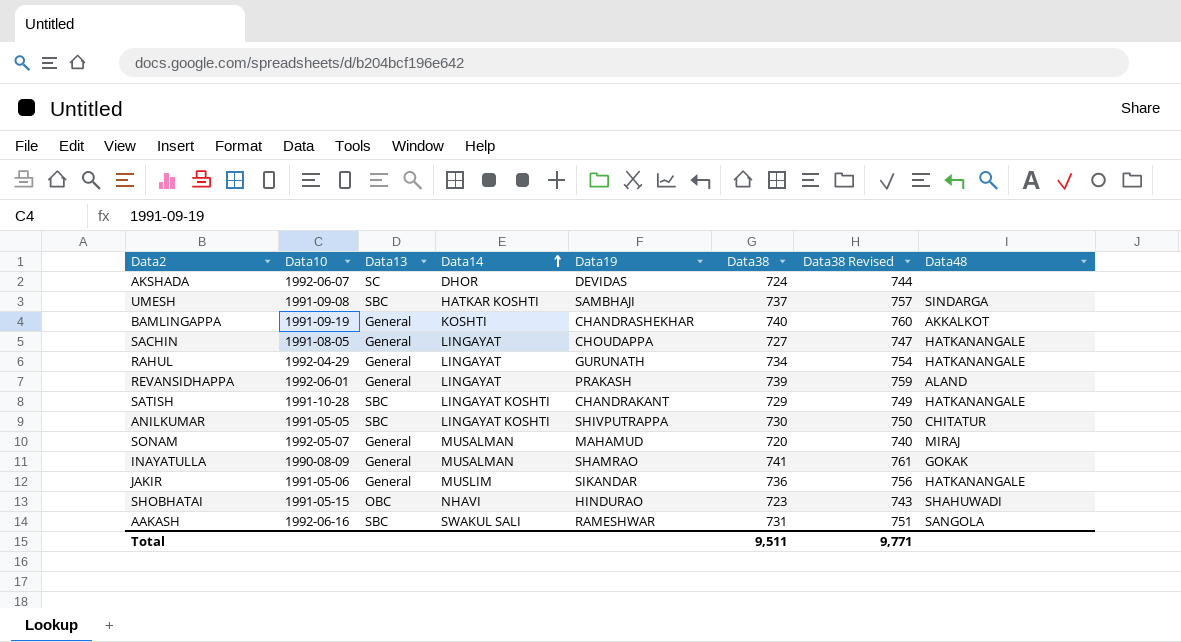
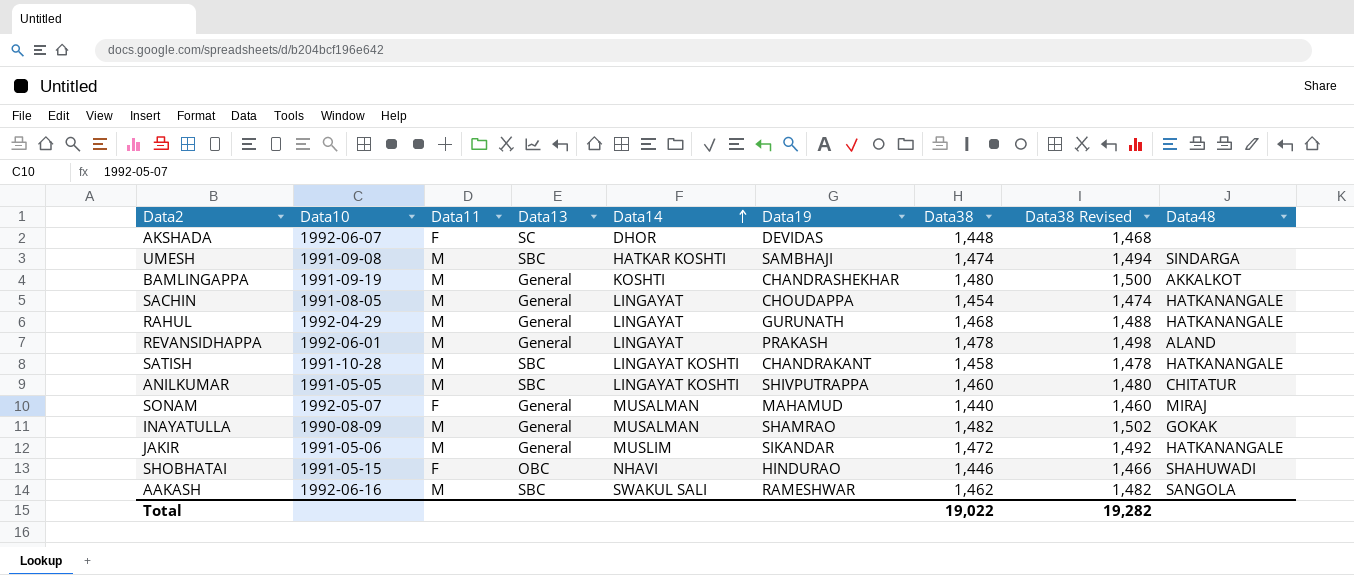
column Data11 | position: none -> 3
AKSHADA | Data38: 724 -> 1,448
AKSHADA | Data38 Revised: 744 -> 1,468
UMESH | Data38: 737 -> 1,474
UMESH | Data38 Revised: 757 -> 1,494
BAMLINGAPPA | Data38: 740 -> 1,480
BAMLINGAPPA | Data38 Revised: 760 -> 1,500
SACHIN | Data38: 727 -> 1,454
SACHIN | Data38 Revised: 747 -> 1,474
RAHUL | Data38: 734 -> 1,468
RAHUL | Data38 Revised: 754 -> 1,488
REVANSIDHAPPA | Data38: 739 -> 1,478
REVANSIDHAPPA | Data38 Revised: 759 -> 1,498
SATISH | Data38: 729 -> 1,458
SATISH | Data38 Revised: 749 -> 1,478
ANILKUMAR | Data38: 730 -> 1,460
ANILKUMAR | Data38 Revised: 750 -> 1,480
SONAM | Data38: 720 -> 1,440
SONAM | Data38 Revised: 740 -> 1,460
INAYATULLA | Data38: 741 -> 1,482
INAYATULLA | Data38 Revised: 761 -> 1,502
JAKIR | Data38: 736 -> 1,472
JAKIR | Data38 Revised: 756 -> 1,492
SHOBHATAI | Data38: 723 -> 1,446
SHOBHATAI | Data38 Revised: 743 -> 1,466
AAKASH | Data38: 731 -> 1,462
AAKASH | Data38 Revised: 751 -> 1,482
Total | Data38: 9,511 -> 19,022
Total | Data38 Revised: 9,771 -> 19,282

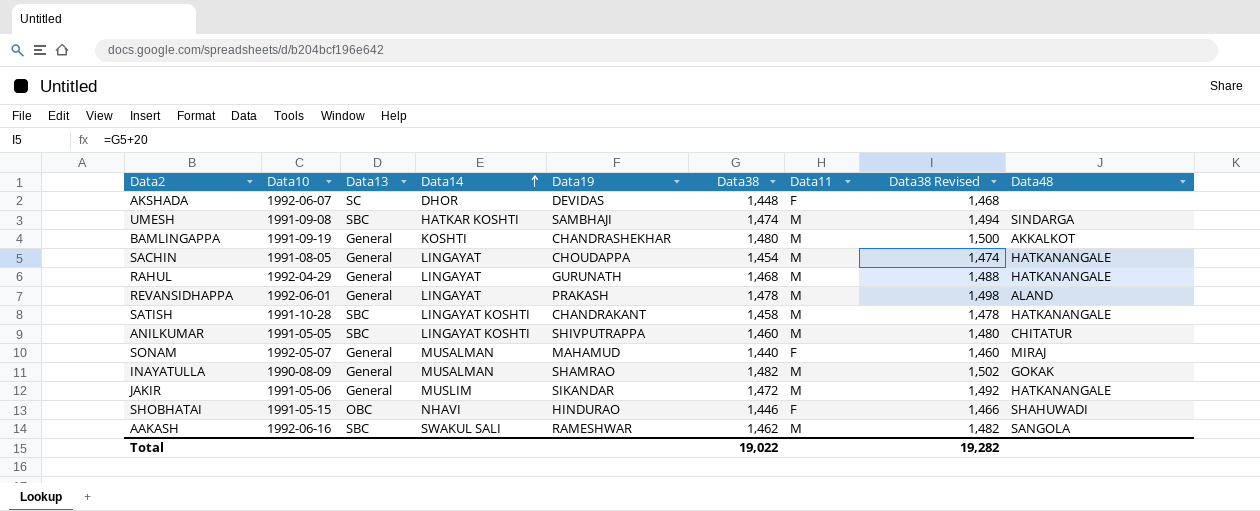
column Data11 | position: 3 -> 7

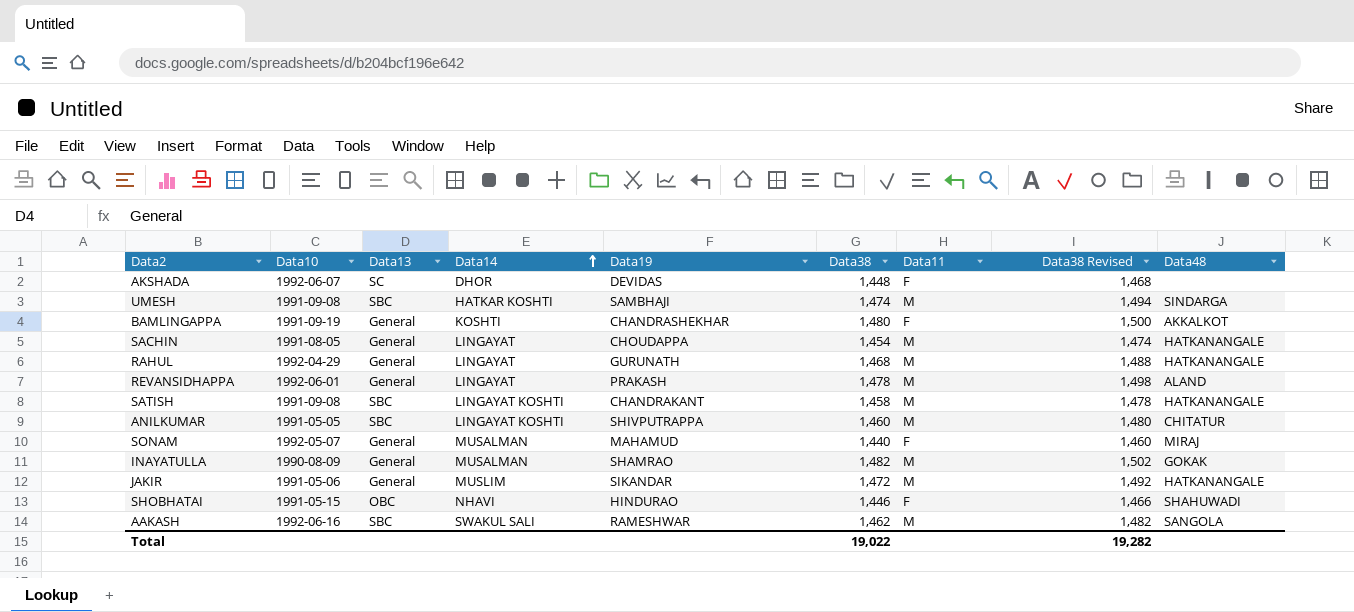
BAMLINGAPPA | Data11: M -> F
SATISH | Data10: 1991-10-28 -> 1991-09-08

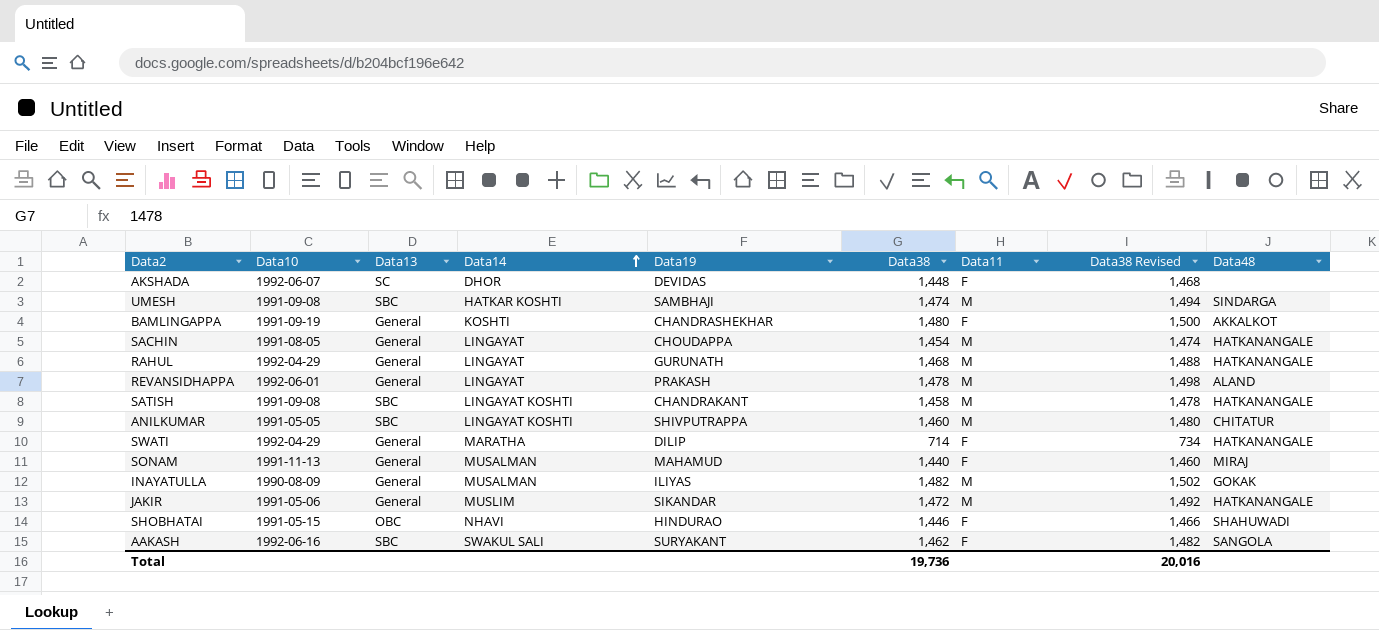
row SWATI: none -> 1992-04-29 | General | MARATHA | DILIP | 714 | F | 734 | HATKANANGALE
SONAM | Data10: 1992-05-07 -> 1991-11-13
INAYATULLA | Data19: SHAMRAO -> ILIYAS
AAKASH | Data19: RAMESHWAR -> SURYAKANT
AAKASH | Data11: M -> F
Total | Data38: 19,022 -> 19,736
Total | Data38 Revised: 19,282 -> 20,016

